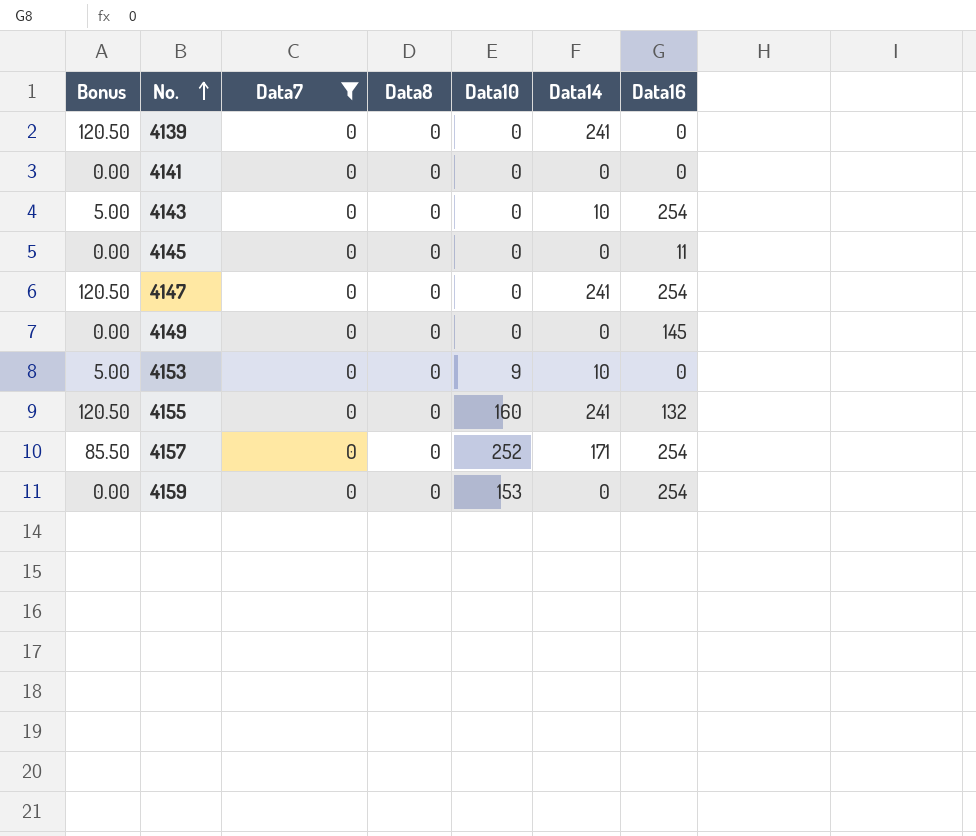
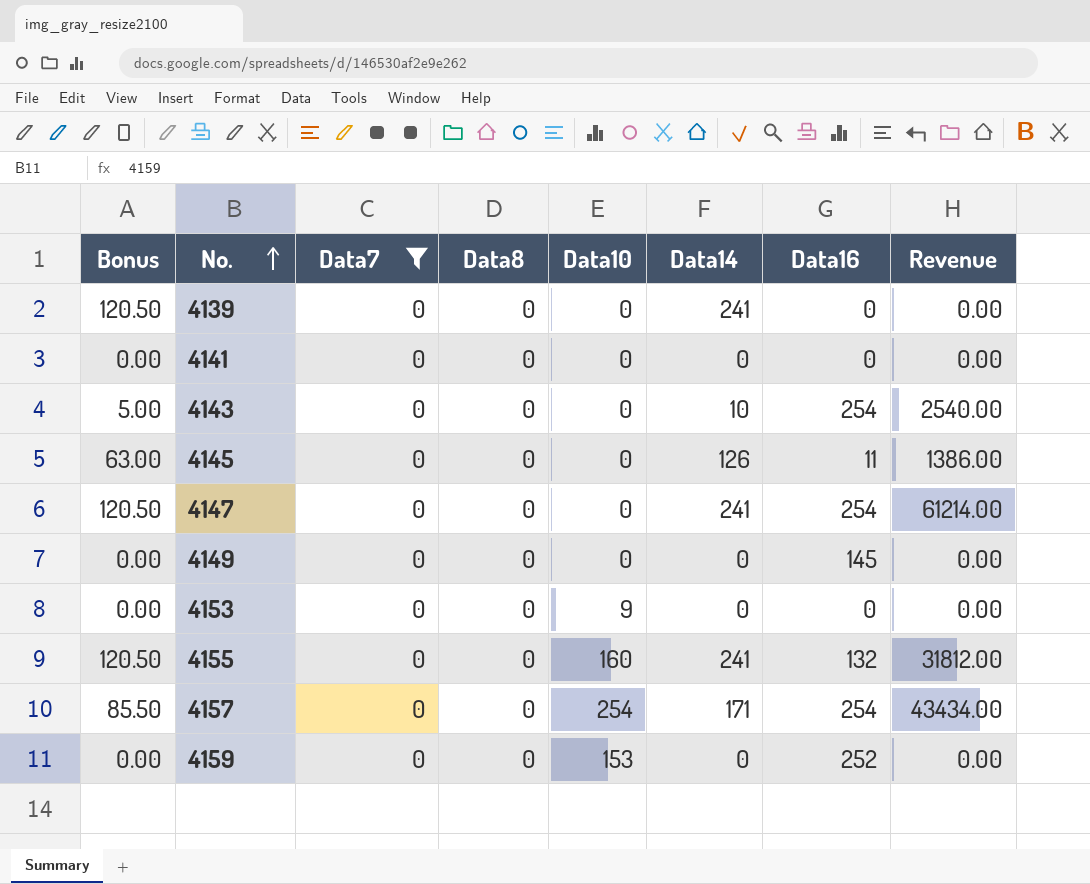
column Revenue | formula: none -> [Data14] * [Data16]
4145 | Bonus: 0.00 -> 63.00
4145 | Data14: 0 -> 126
4153 | Bonus: 5.00 -> 0.00
4153 | Data14: 10 -> 0
4157 | Data10: 252 -> 254
4159 | Data16: 254 -> 252

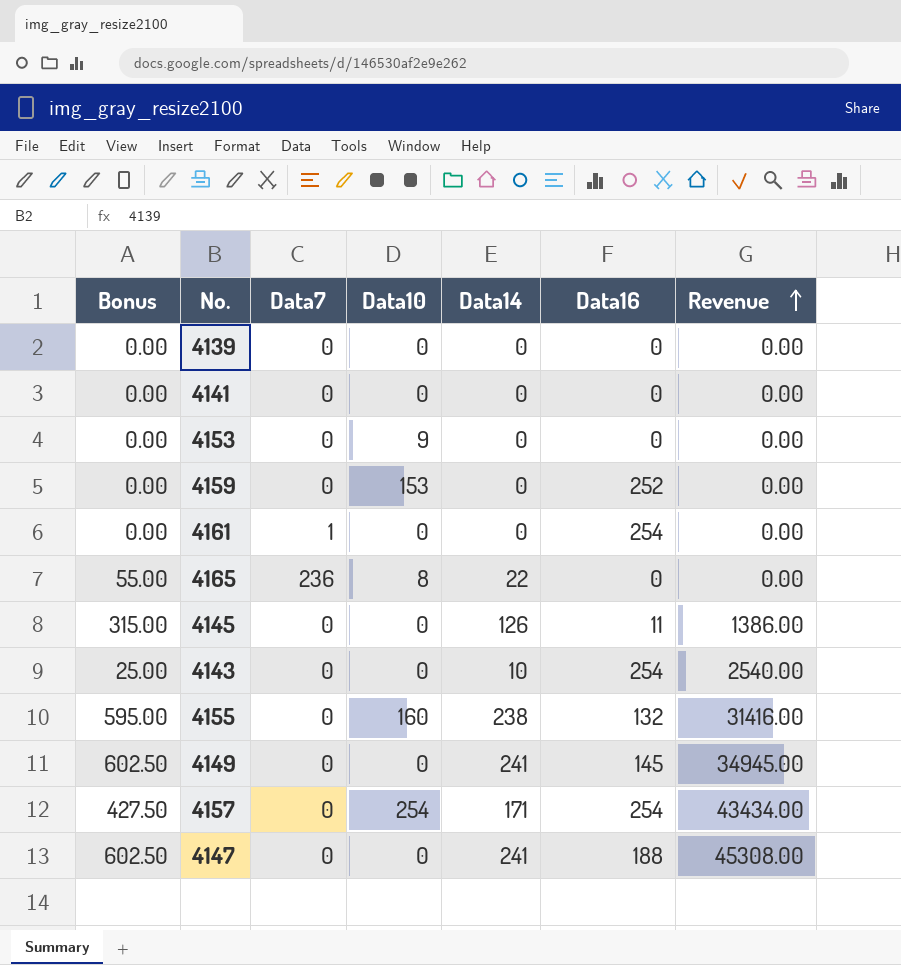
filter: Data7 = 0 -> none
row order: No. ascending -> Revenue ascending
column Data8 | position: 4 -> none
column Bonus | formula: [Data14] * 0.5 -> [Data14] * 2.5
4139 | Data14: 241 -> 0
4155 | Data14: 241 -> 238
4155 | Revenue: 31812.00 -> 31416.00
4149 | Data14: 0 -> 241
4149 | Revenue: 0.00 -> 34945.00
4147 | Data16: 254 -> 188
4147 | Revenue: 61214.00 -> 45308.00

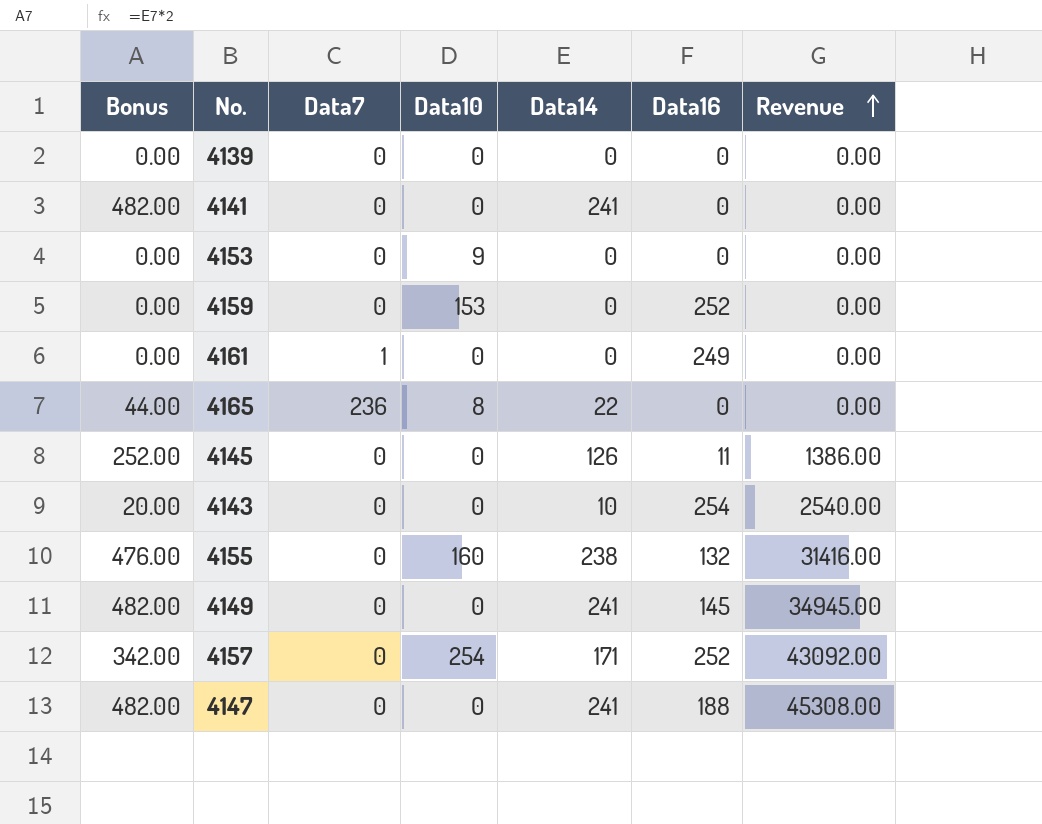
column Bonus | formula: [Data14] * 2.5 -> [Data14] * 2
4141 | Data14: 0 -> 241
4161 | Data16: 254 -> 249
4157 | Data16: 254 -> 252
4157 | Revenue: 43434.00 -> 43092.00

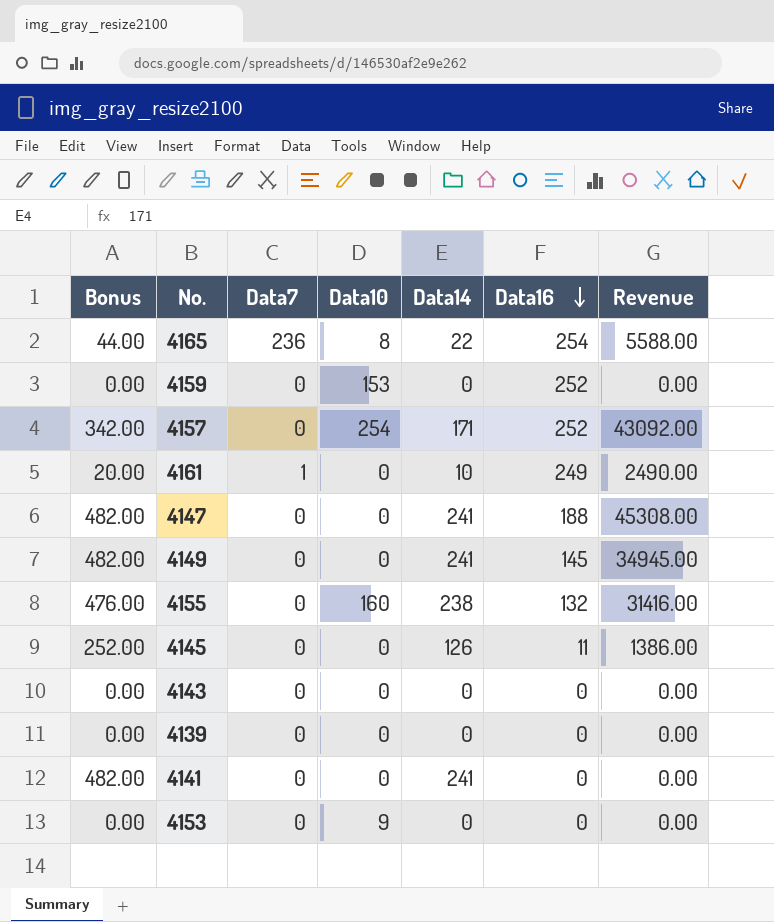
row order: Revenue ascending -> Data16 descending
4165 | Data16: 0 -> 254
4165 | Revenue: 0.00 -> 5588.00
4161 | Bonus: 0.00 -> 20.00
4161 | Data14: 0 -> 10
4161 | Revenue: 0.00 -> 2490.00
4143 | Bonus: 20.00 -> 0.00
4143 | Data14: 10 -> 0
4143 | Data16: 254 -> 0
4143 | Revenue: 2540.00 -> 0.00

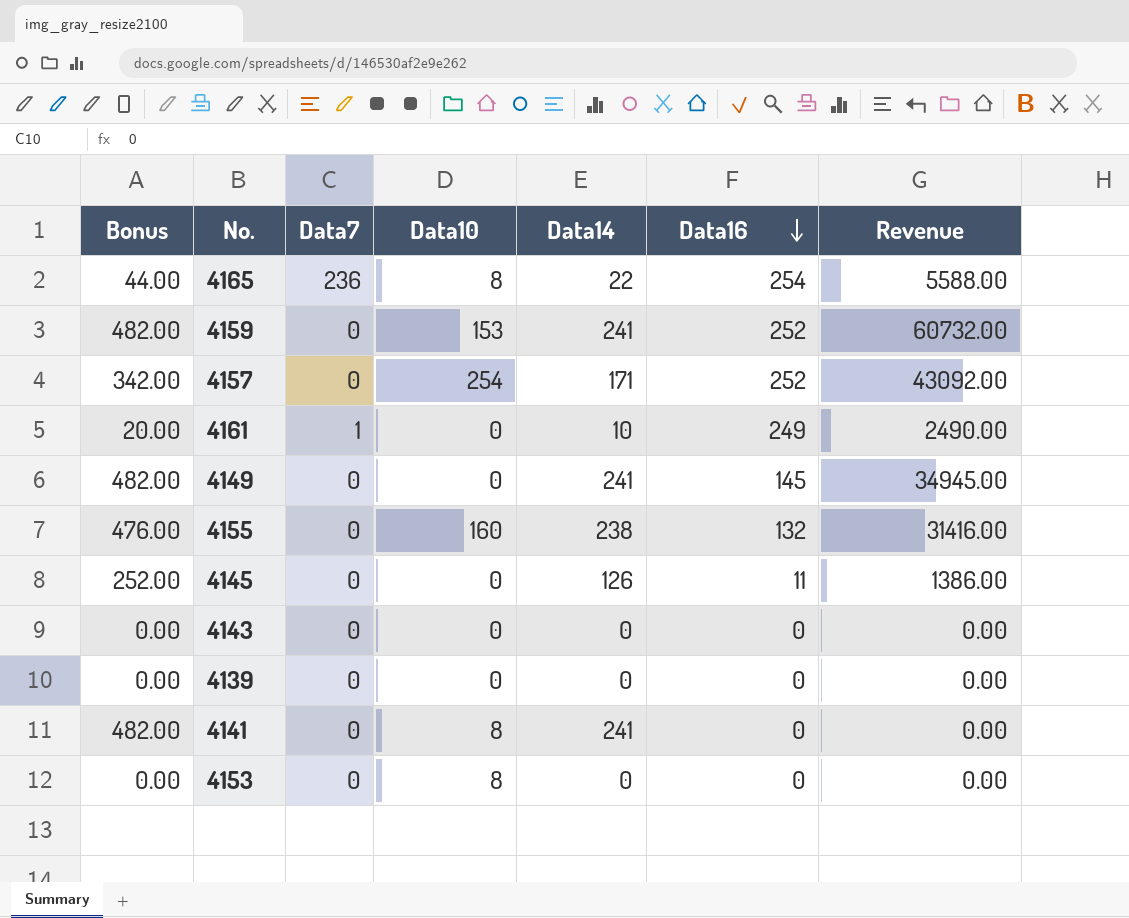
row 4147: 482.00 | 0 | 0 | 241 | 188 | 45308.00 -> none
4159 | Bonus: 0.00 -> 482.00
4159 | Data14: 0 -> 241
4159 | Revenue: 0.00 -> 60732.00
4141 | Data10: 0 -> 8
4153 | Data10: 9 -> 8

